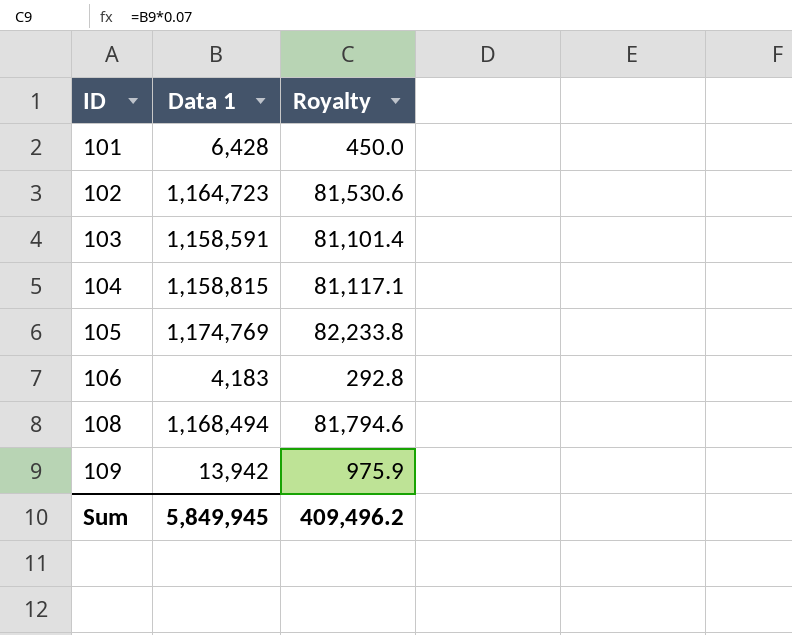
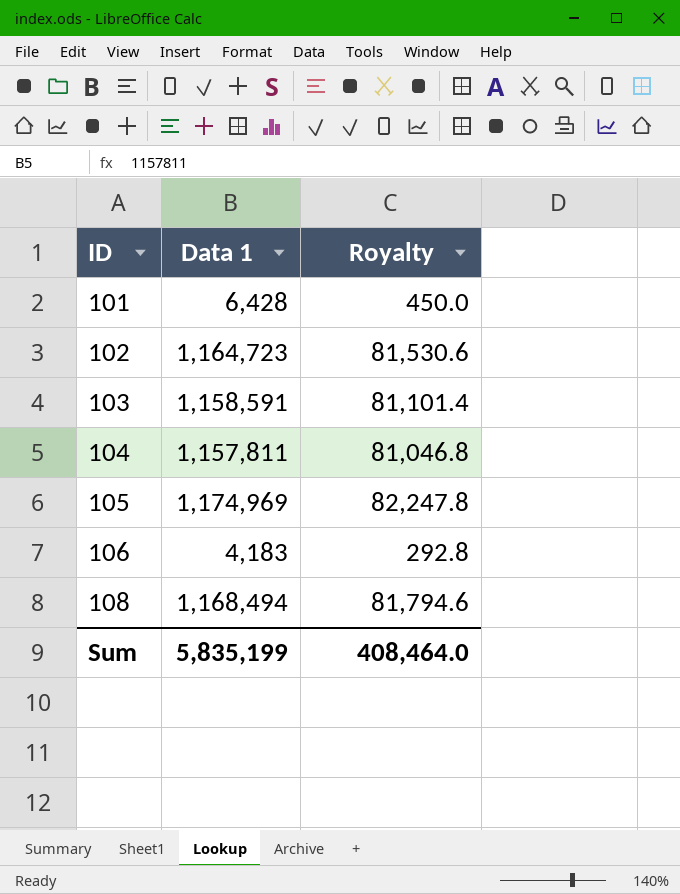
row 109: 13,942 | 975.9 -> none
104 | Data 1: 1,158,815 -> 1,157,811
104 | Royalty: 81,117.1 -> 81,046.8
105 | Data 1: 1,174,769 -> 1,174,969
105 | Royalty: 82,233.8 -> 82,247.8
Sum | Data 1: 5,849,945 -> 5,835,199
Sum | Royalty: 409,496.2 -> 408,464.0

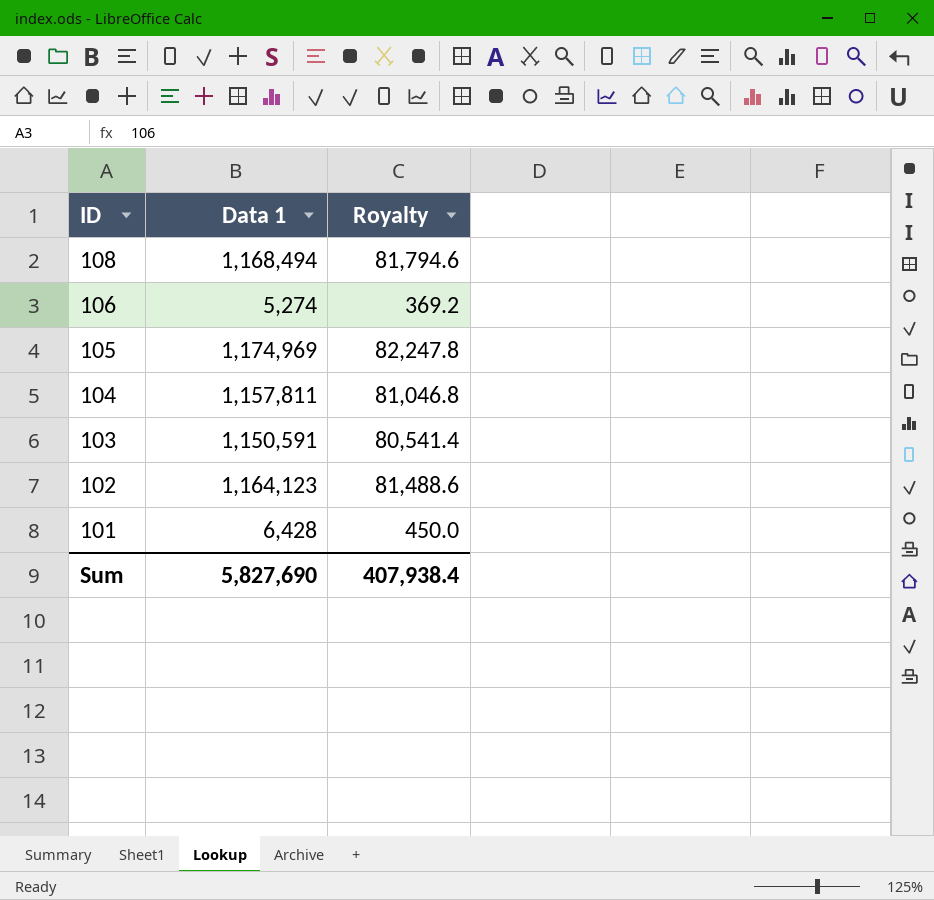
row order: ID ascending -> ID descending
106 | Data 1: 4,183 -> 5,274
106 | Royalty: 292.8 -> 369.2
103 | Data 1: 1,158,591 -> 1,150,591
103 | Royalty: 81,101.4 -> 80,541.4
102 | Data 1: 1,164,723 -> 1,164,123
102 | Royalty: 81,530.6 -> 81,488.6
Sum | Data 1: 5,835,199 -> 5,827,690
Sum | Royalty: 408,464.0 -> 407,938.4

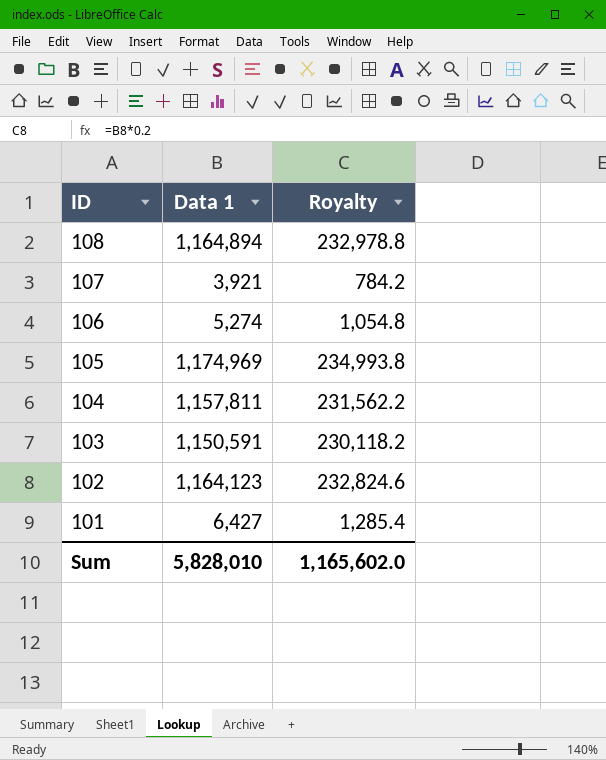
column Royalty | formula: [Data 1] * 0.07 -> [Data 1] * 0.2
108 | Data 1: 1,168,494 -> 1,164,894
row 107: none -> 3,921 | 784.2
101 | Data 1: 6,428 -> 6,427
Sum | Data 1: 5,827,690 -> 5,828,010
Sum | Royalty: 407,938.4 -> 1,165,602.0

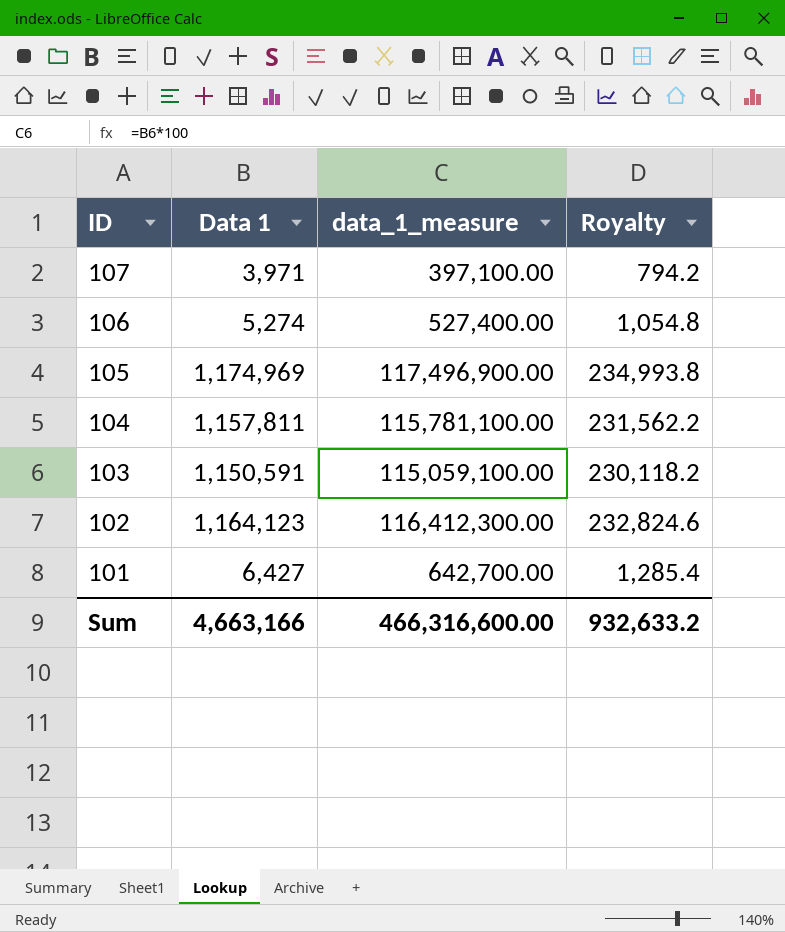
column data_1_measure | formula: none -> [Data 1] * 100
row 108: 1,164,894 | 232,978.8 -> none
107 | Data 1: 3,921 -> 3,971
107 | Royalty: 784.2 -> 794.2
Sum | Data 1: 5,828,010 -> 4,663,166
Sum | Royalty: 1,165,602.0 -> 932,633.2

